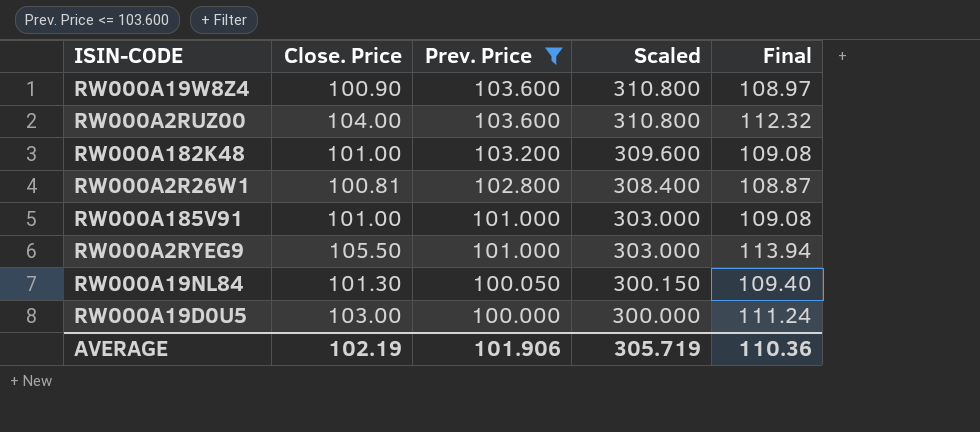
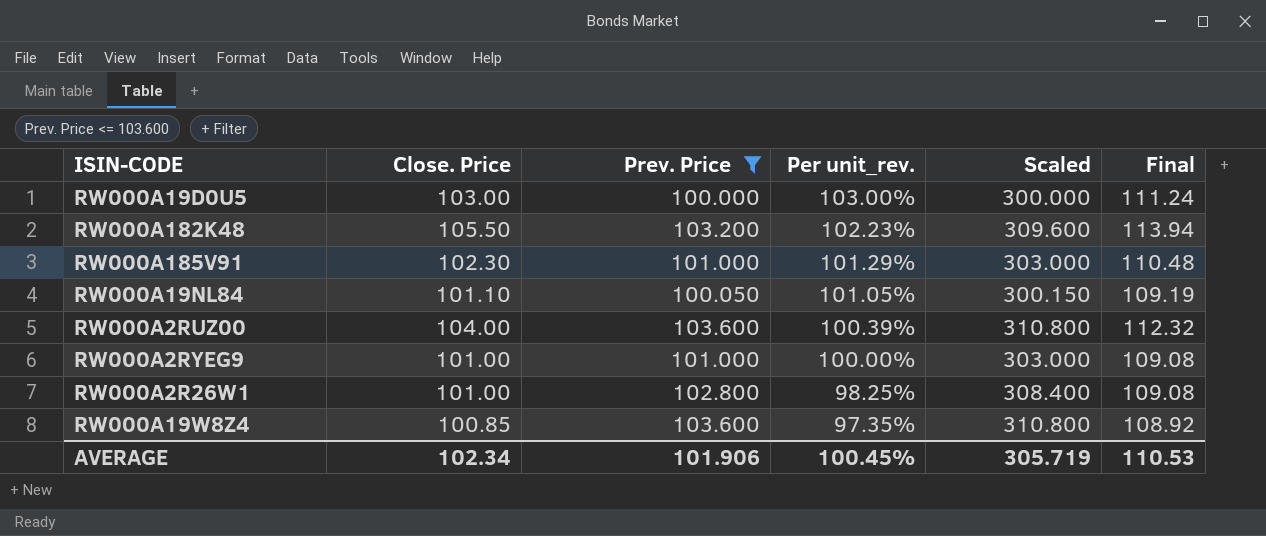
row order: Prev. Price descending -> Per unit_rev. descending
column Per unit_rev. | formula: none -> [Close. Price] / [Prev. Price]
RW000A182K48 | Close. Price: 101.00 -> 105.50
RW000A182K48 | Final: 109.08 -> 113.94
RW000A185V91 | Close. Price: 101.00 -> 102.30
RW000A185V91 | Final: 109.08 -> 110.48
RW000A19NL84 | Close. Price: 101.30 -> 101.10
RW000A19NL84 | Final: 109.40 -> 109.19
RW000A2RYEG9 | Close. Price: 105.50 -> 101.00
RW000A2RYEG9 | Final: 113.94 -> 109.08
RW000A2R26W1 | Close. Price: 100.81 -> 101.00
RW000A2R26W1 | Final: 108.87 -> 109.08
RW000A19W8Z4 | Close. Price: 100.90 -> 100.85
RW000A19W8Z4 | Final: 108.97 -> 108.92
AVERAGE | Close. Price: 102.19 -> 102.34
AVERAGE | Final: 110.36 -> 110.53

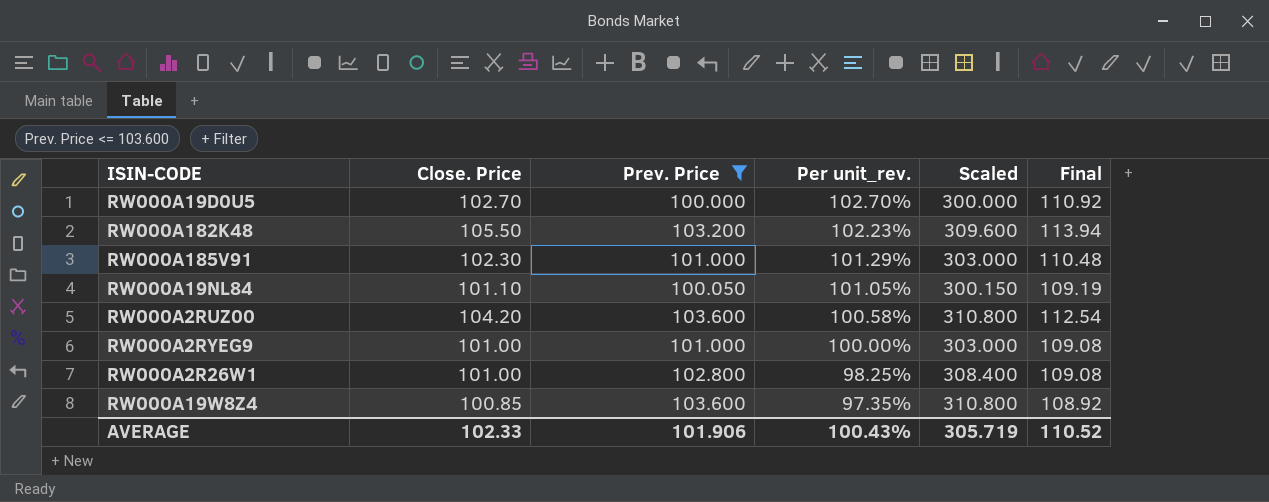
RW000A19D0U5 | Close. Price: 103.00 -> 102.70
RW000A19D0U5 | Per unit_rev.: 103.00% -> 102.70%
RW000A19D0U5 | Final: 111.24 -> 110.92
RW000A2RUZ00 | Close. Price: 104.00 -> 104.20
RW000A2RUZ00 | Per unit_rev.: 100.39% -> 100.58%
RW000A2RUZ00 | Final: 112.32 -> 112.54
AVERAGE | Close. Price: 102.34 -> 102.33
AVERAGE | Per unit_rev.: 100.45% -> 100.43%
AVERAGE | Final: 110.53 -> 110.52

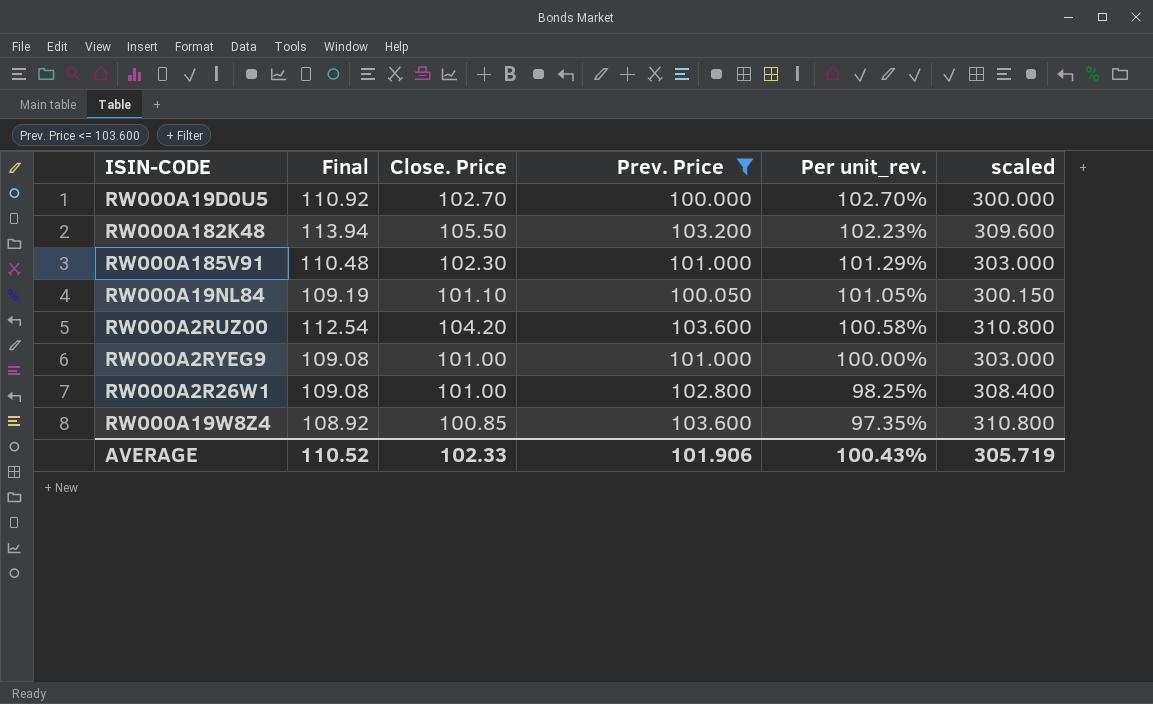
column Final | position: 6 -> 2
column name: Scaled -> scaled

